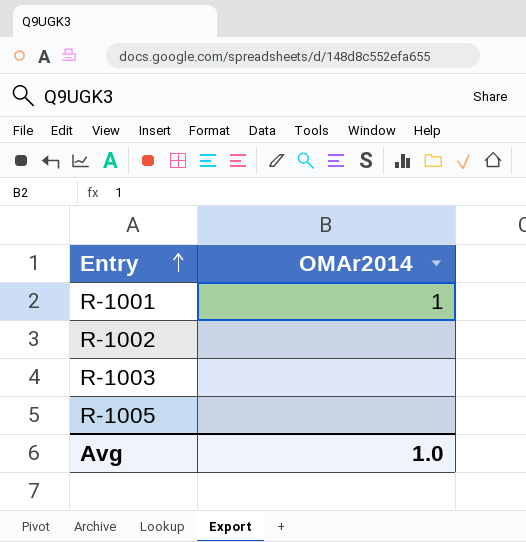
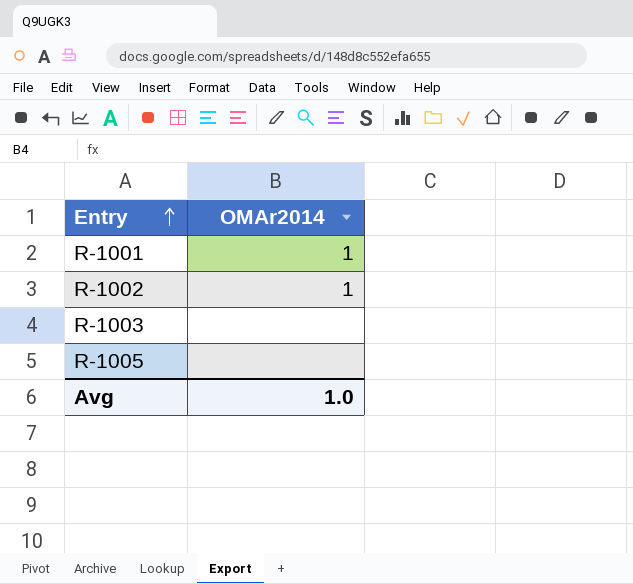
R-1002 | OMAr2014: none -> 1

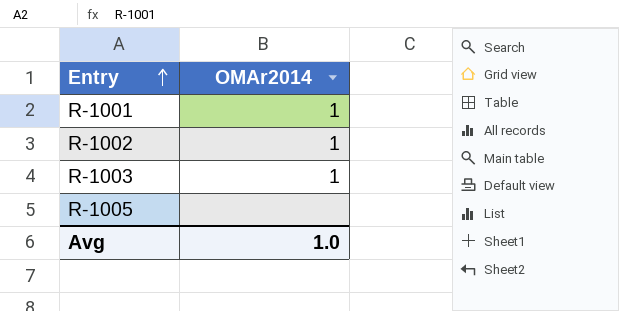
R-1003 | OMAr2014: none -> 1

